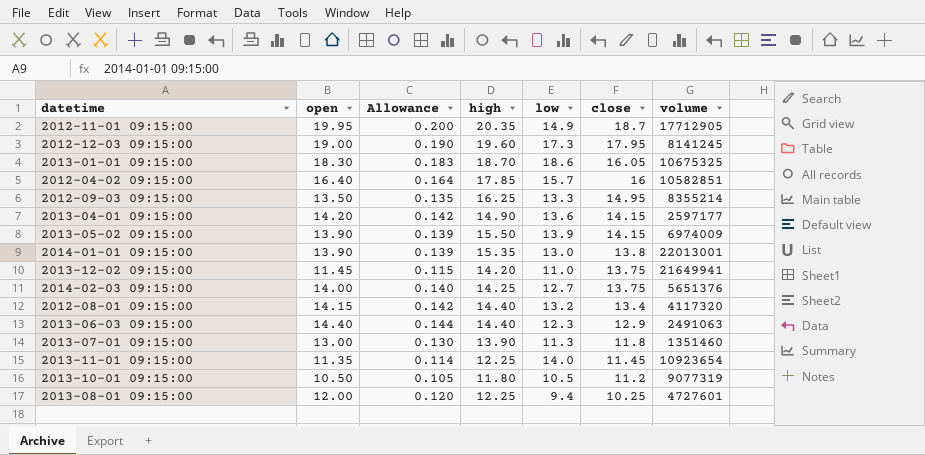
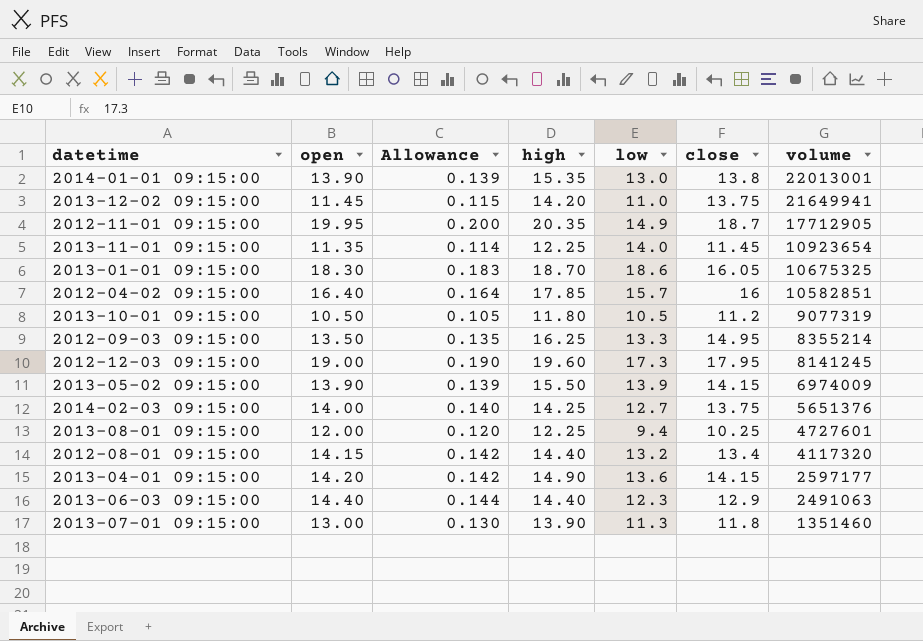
row order: close descending -> volume descending

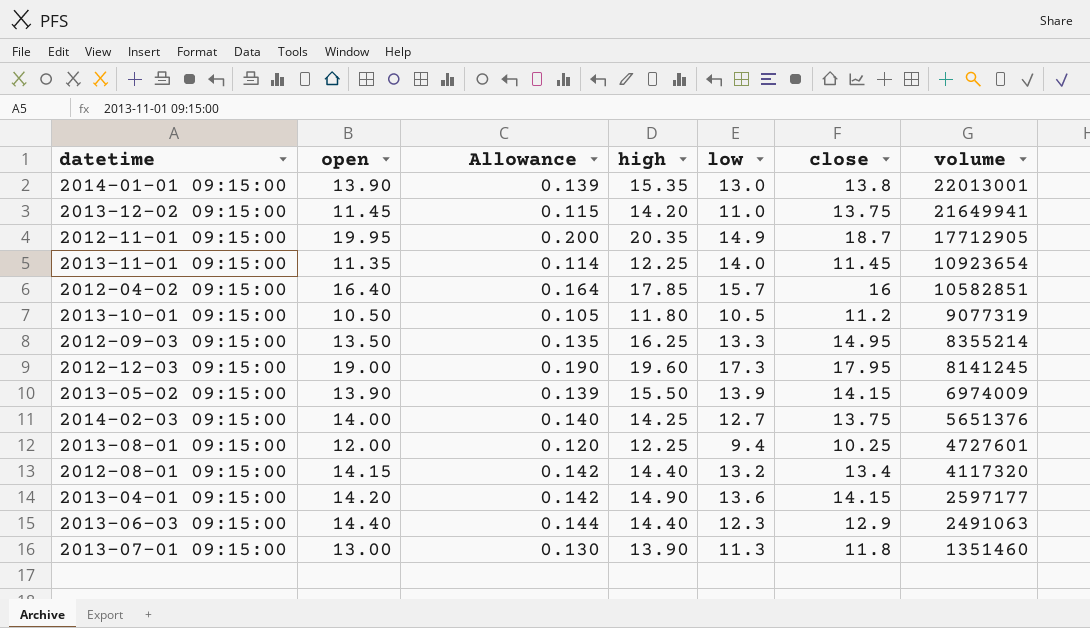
row 2013-01-01 09:15:00: 18.30 | 0.183 | 18.70 | 18.6 | 16.05 | 10675325 -> none

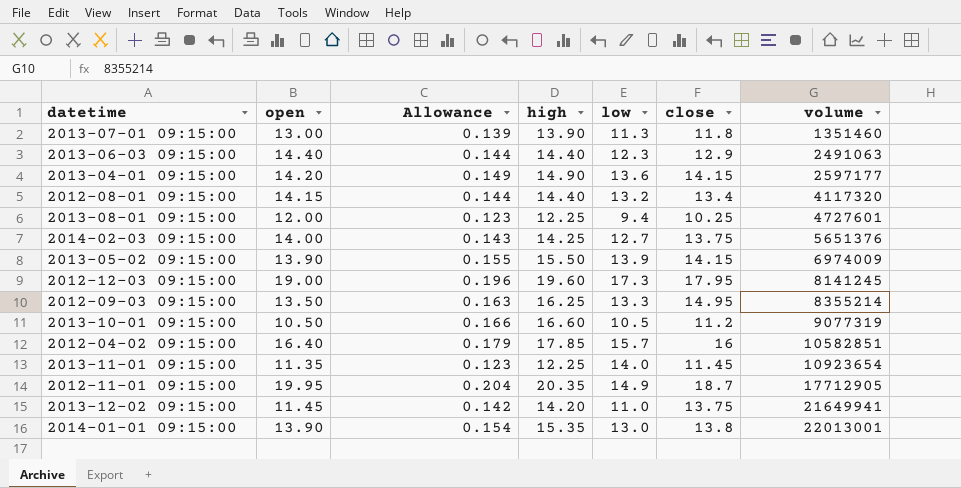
row order: volume descending -> volume ascending
column Allowance | formula: [open] * 0.01 -> [high] * 0.01
2013-10-01 09:15:00 | high: 11.80 -> 16.60

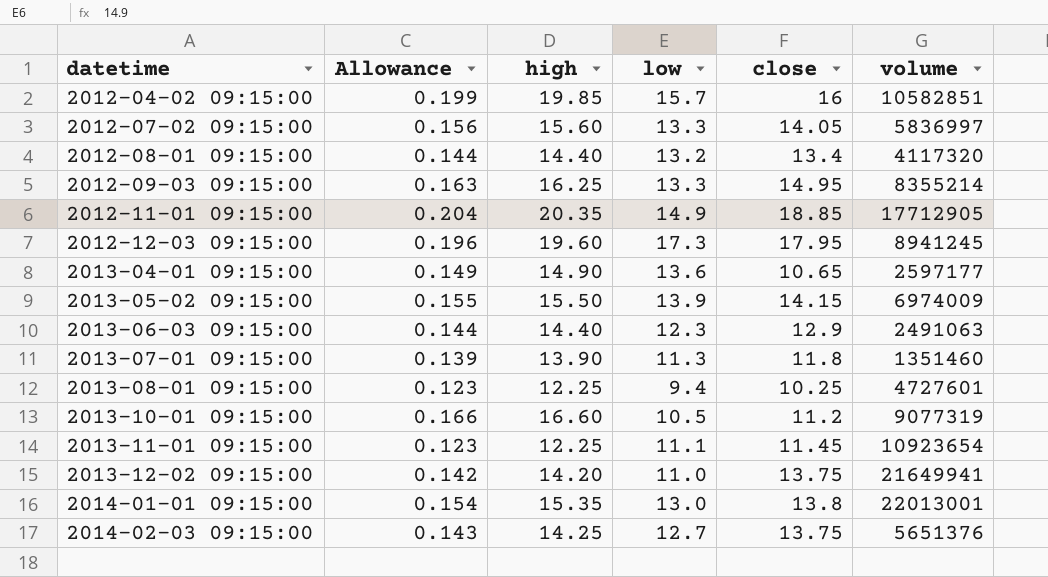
row order: volume ascending -> datetime ascending
column open | position: 2 -> none
2012-04-02 09:15:00 | Allowance: 0.179 -> 0.199
2012-04-02 09:15:00 | high: 17.85 -> 19.85
row 2012-07-02 09:15:00: none -> 0.156 | 15.60 | 13.3 | 14.05 | 5836997
2012-11-01 09:15:00 | close: 18.7 -> 18.85
2012-12-03 09:15:00 | volume: 8141245 -> 8941245
2013-04-01 09:15:00 | close: 14.15 -> 10.65
2013-11-01 09:15:00 | low: 14.0 -> 11.1

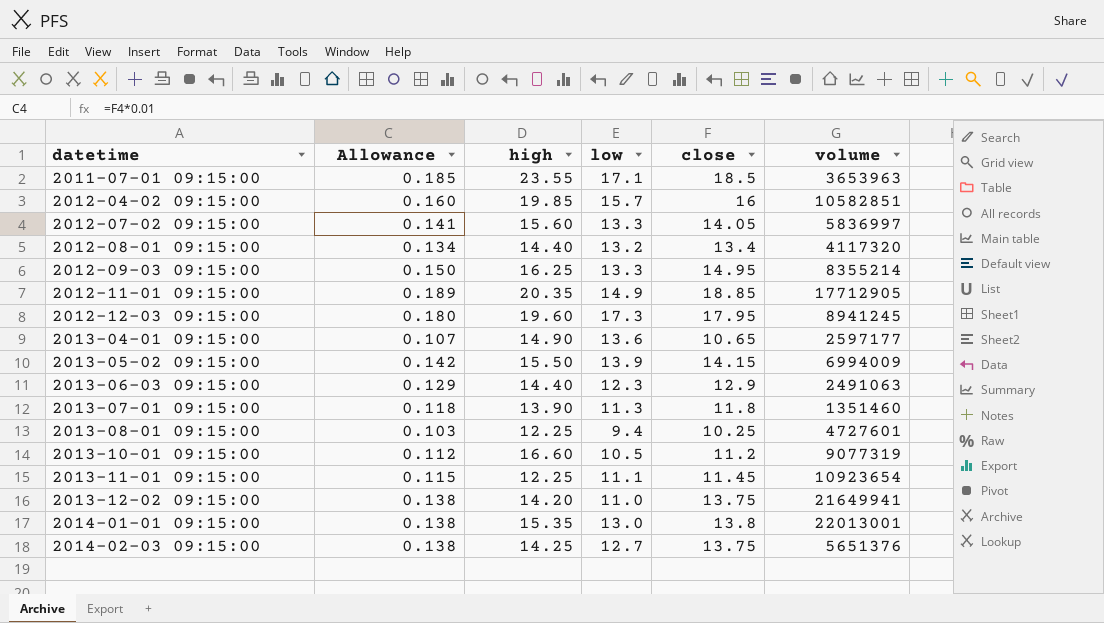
column Allowance | formula: [high] * 0.01 -> [close] * 0.01
row 2011-07-01 09:15:00: none -> 0.185 | 23.55 | 17.1 | 18.5 | 3653963
2013-05-02 09:15:00 | volume: 6974009 -> 6994009

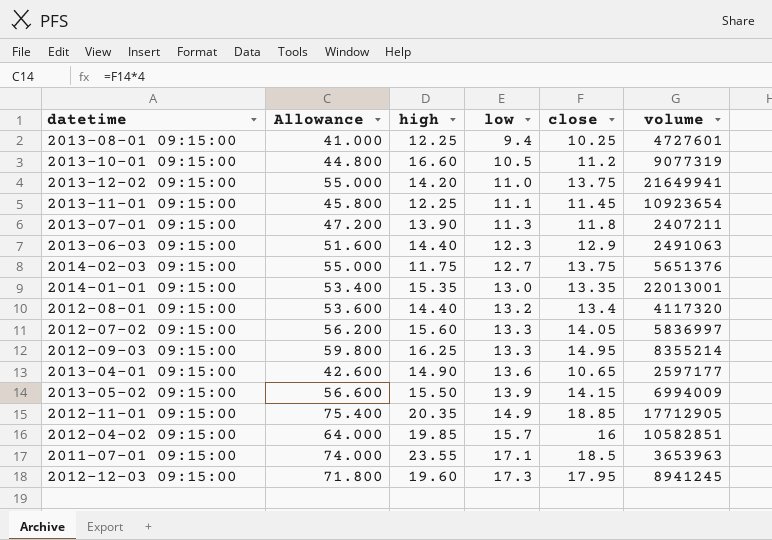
row order: datetime ascending -> low ascending
column Allowance | formula: [close] * 0.01 -> [close] * 4
2013-07-01 09:15:00 | volume: 1351460 -> 2407211
2014-02-03 09:15:00 | high: 14.25 -> 11.75
2014-01-01 09:15:00 | close: 13.8 -> 13.35

